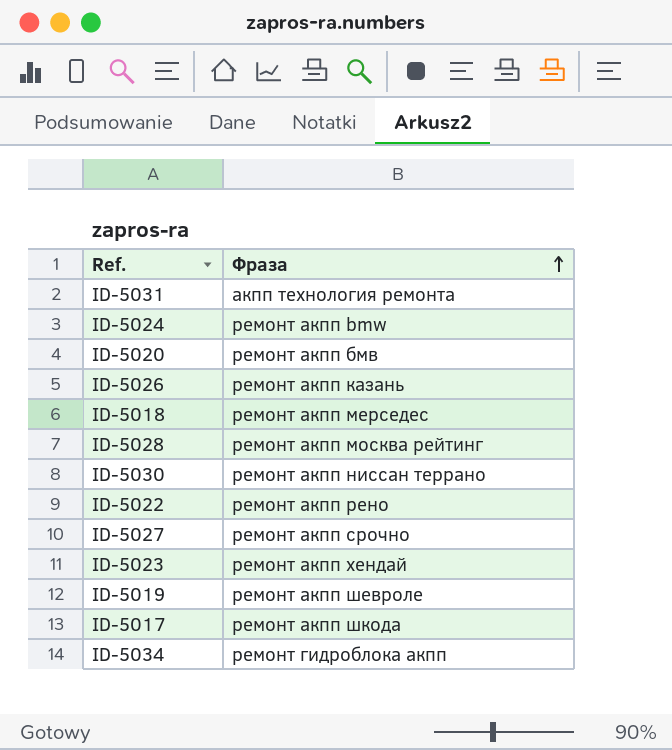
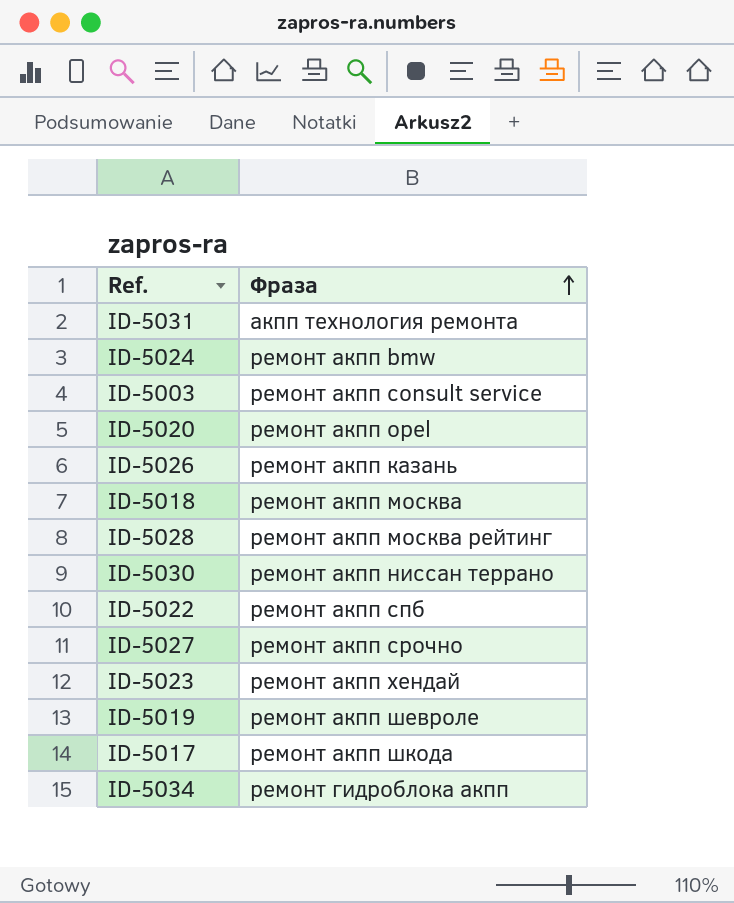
row ID-5003: none -> ремонт акпп consult service
ID-5020 | Фраза: ремонт акпп бмв -> ремонт акпп opel
ID-5018 | Фраза: ремонт акпп мерседес -> ремонт акпп москва
ID-5022 | Фраза: ремонт акпп рено -> ремонт акпп спб

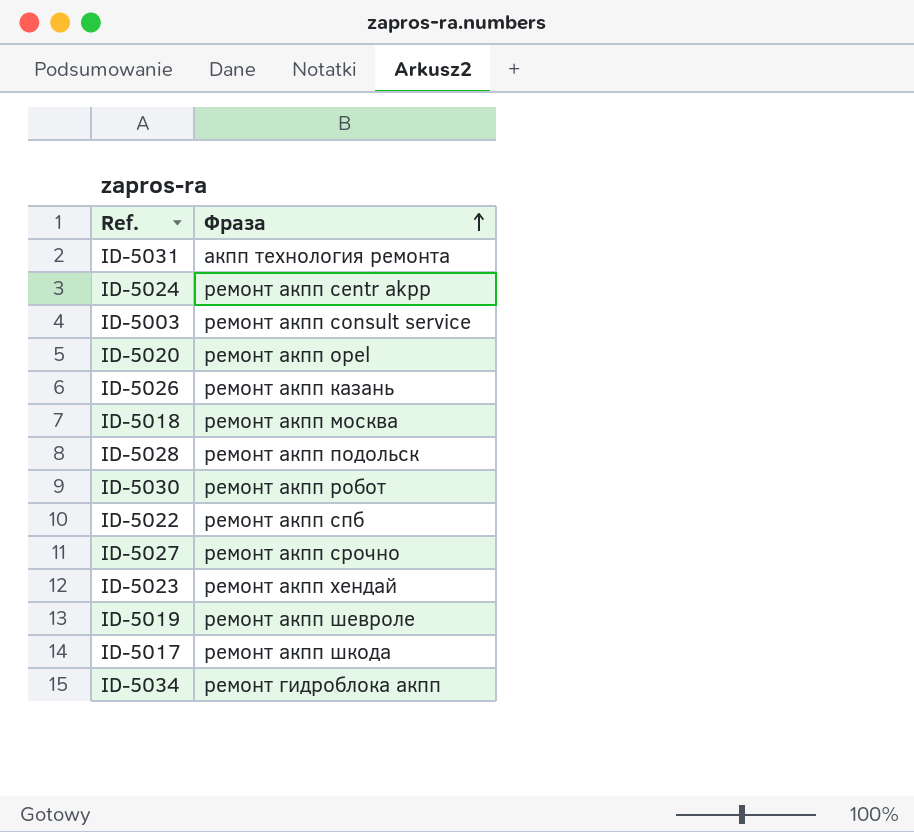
ID-5024 | Фраза: ремонт акпп bmw -> ремонт акпп centr akpp
ID-5028 | Фраза: ремонт акпп москва рейтинг -> ремонт акпп подольск
ID-5030 | Фраза: ремонт акпп ниссан террано -> ремонт акпп робот

